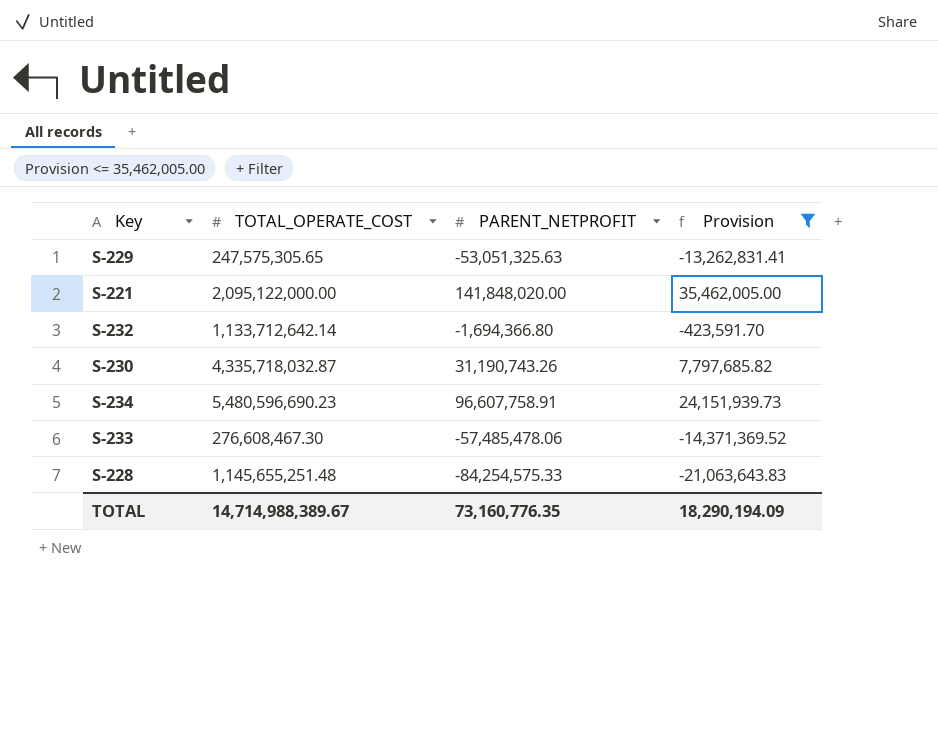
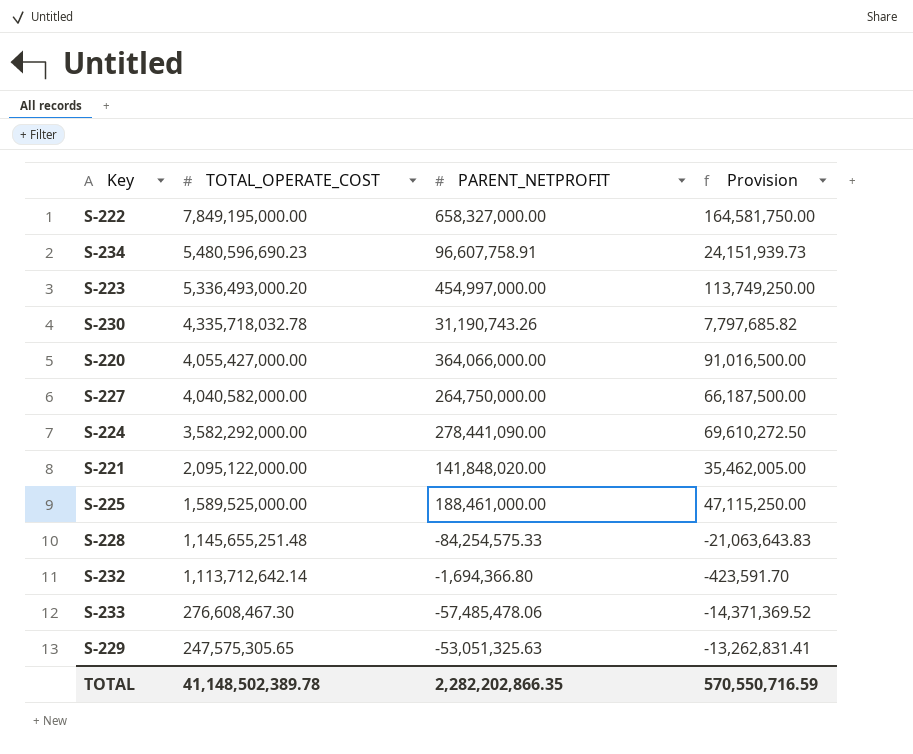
filter: Provision <= 35,462,005.00 -> none
row order: none -> TOTAL_OPERATE_COST descending
S-230 | TOTAL_OPERATE_COST: 4,335,718,032.87 -> 4,335,718,032.78
S-232 | TOTAL_OPERATE_COST: 1,133,712,642.14 -> 1,113,712,642.14
TOTAL | TOTAL_OPERATE_COST: 14,714,988,389.67 -> 41,148,502,389.78
TOTAL | PARENT_NETPROFIT: 73,160,776.35 -> 2,282,202,866.35
TOTAL | Provision: 18,290,194.09 -> 570,550,716.59

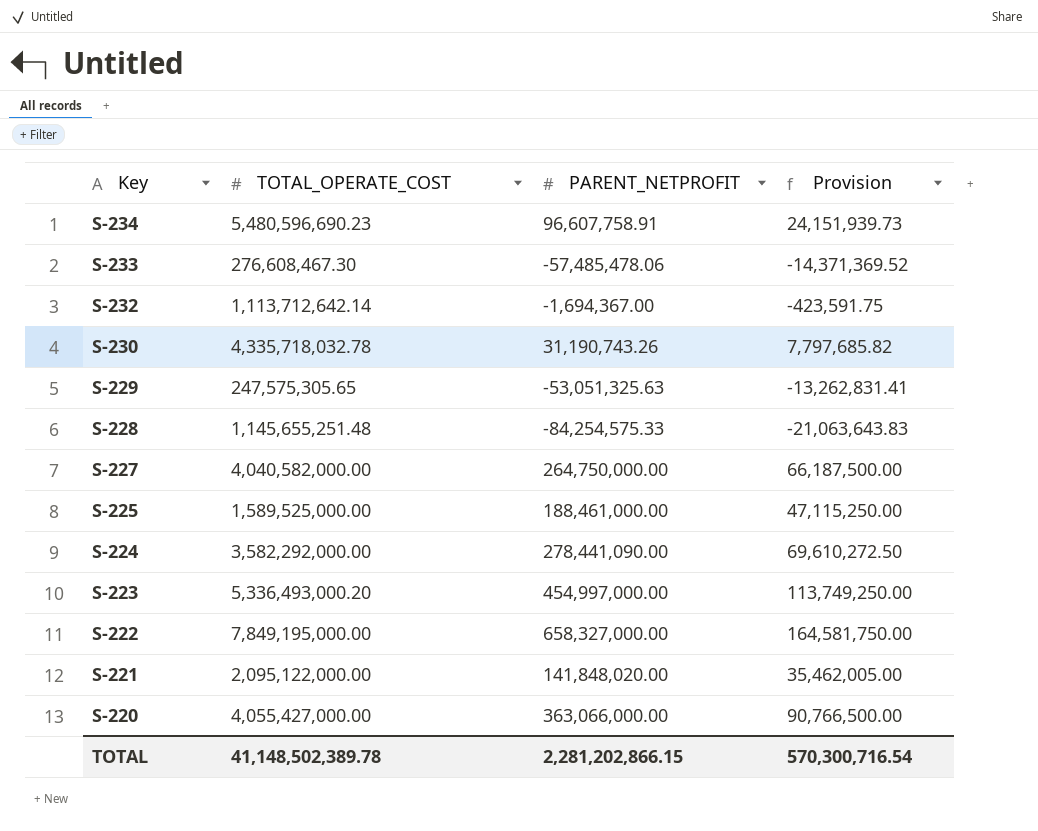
row order: TOTAL_OPERATE_COST descending -> Key descending
S-232 | PARENT_NETPROFIT: -1,694,366.80 -> -1,694,367.00
S-232 | Provision: -423,591.70 -> -423,591.75
S-220 | PARENT_NETPROFIT: 364,066,000.00 -> 363,066,000.00
S-220 | Provision: 91,016,500.00 -> 90,766,500.00
TOTAL | PARENT_NETPROFIT: 2,282,202,866.35 -> 2,281,202,866.15
TOTAL | Provision: 570,550,716.59 -> 570,300,716.54

